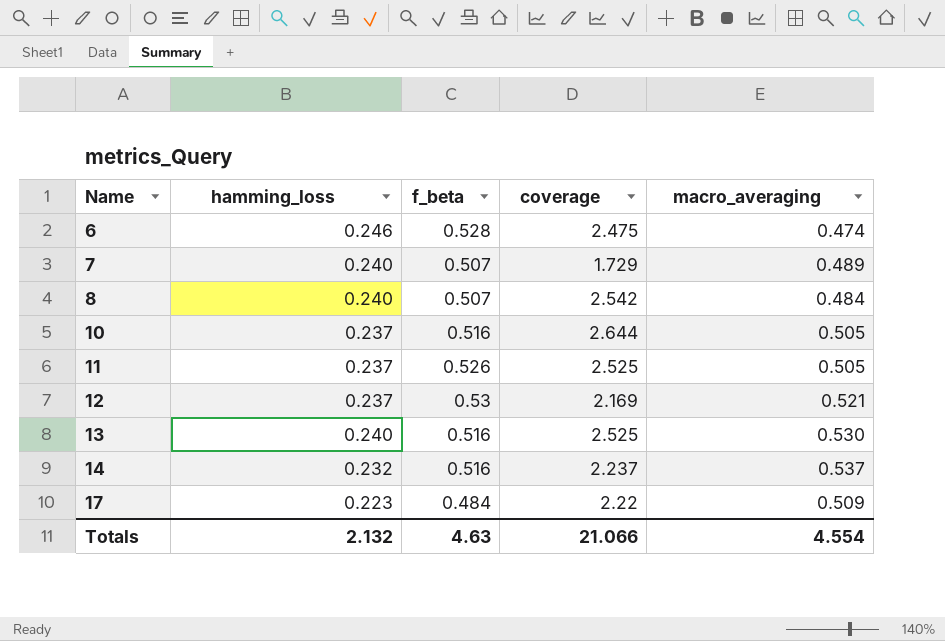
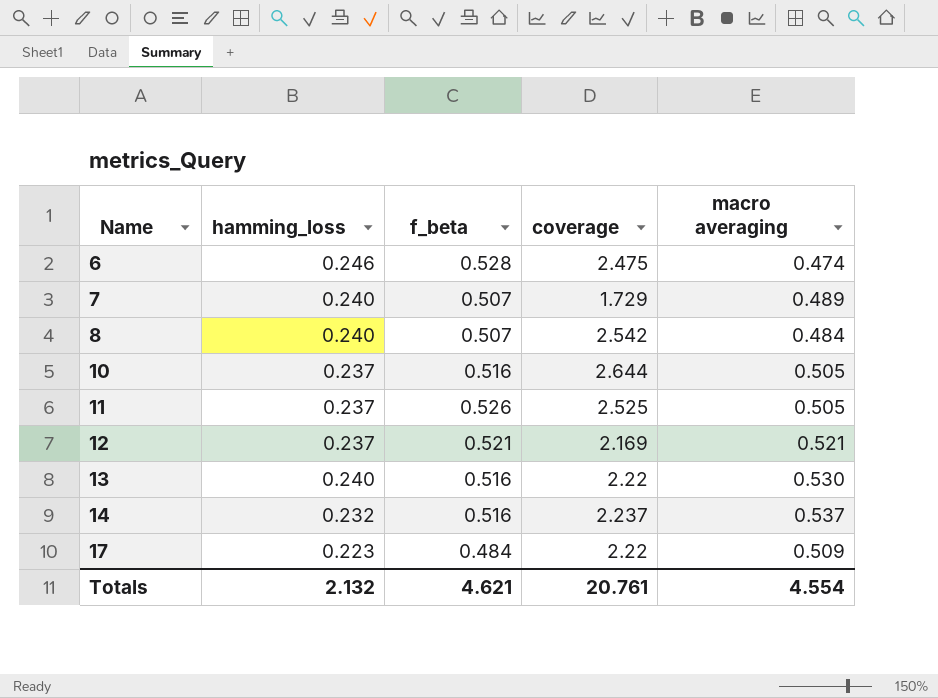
column name: macro_averaging -> macro averaging
12 | f_beta: 0.53 -> 0.521
13 | coverage: 2.525 -> 2.22
Totals | f_beta: 4.63 -> 4.621
Totals | coverage: 21.066 -> 20.761

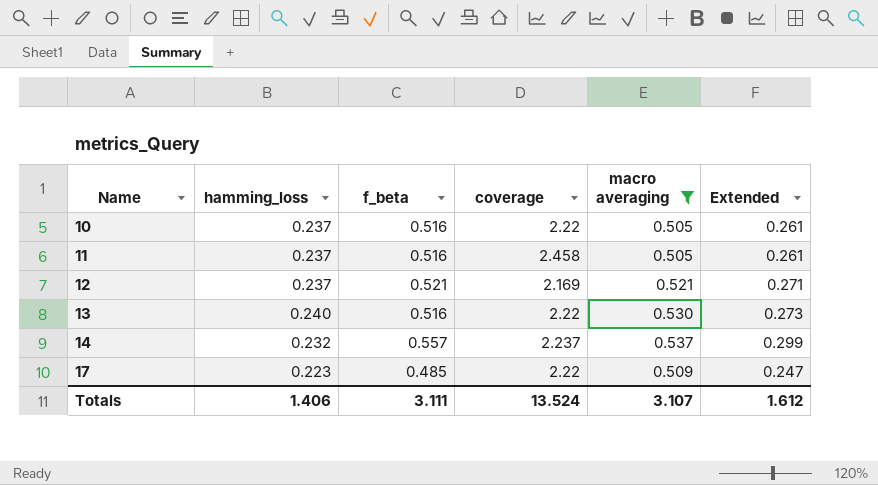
filter: none -> macro averaging >= 0.505
column Extended | formula: none -> [f_beta] * [macro averaging]
10 | coverage: 2.644 -> 2.22
11 | f_beta: 0.526 -> 0.516
11 | coverage: 2.525 -> 2.458
14 | f_beta: 0.516 -> 0.557
17 | f_beta: 0.484 -> 0.485
Totals | hamming_loss: 2.132 -> 1.406
Totals | f_beta: 4.621 -> 3.111
Totals | coverage: 20.761 -> 13.524
Totals | macro averaging: 4.554 -> 3.107

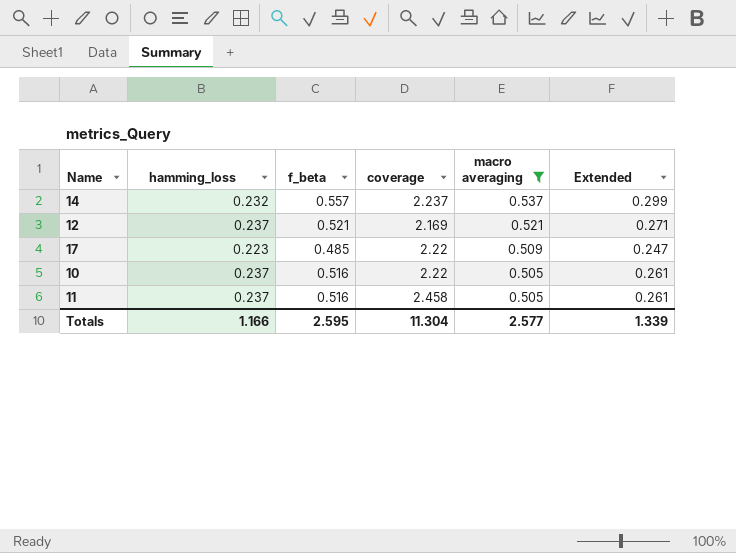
row order: Name ascending -> macro averaging descending
row 13: 0.240 | 0.516 | 2.22 | 0.530 | 0.273 -> none
Totals | hamming_loss: 1.406 -> 1.166
Totals | f_beta: 3.111 -> 2.595
Totals | coverage: 13.524 -> 11.304
Totals | macro averaging: 3.107 -> 2.577
Totals | Extended: 1.612 -> 1.339

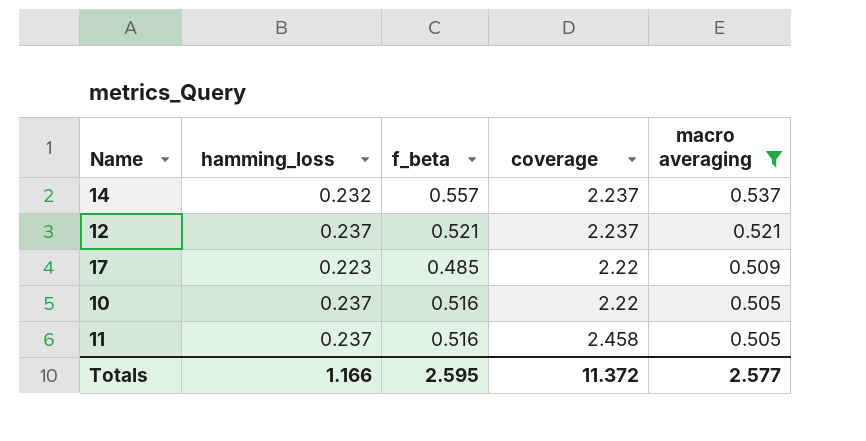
column Extended | formula: [f_beta] * [macro averaging] -> none
12 | coverage: 2.169 -> 2.237
Totals | coverage: 11.304 -> 11.372

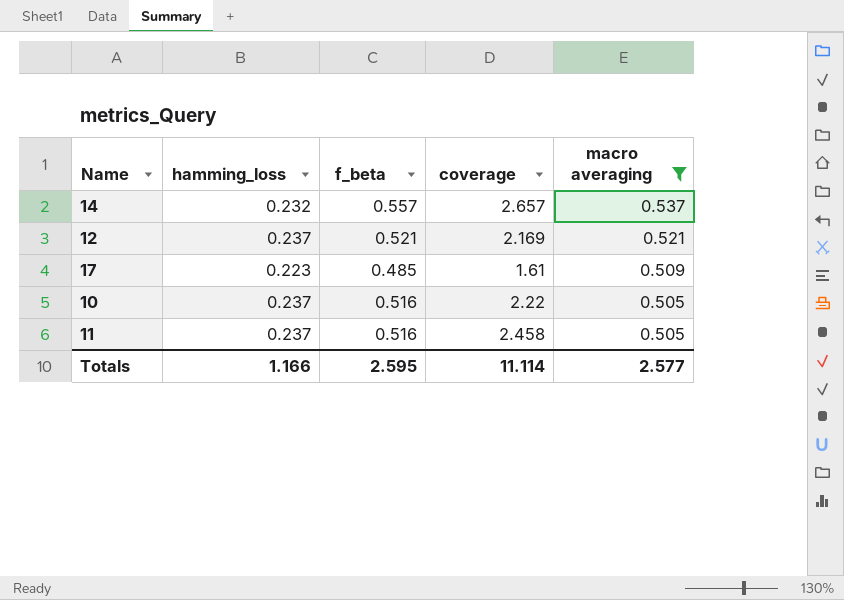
14 | coverage: 2.237 -> 2.657
12 | coverage: 2.237 -> 2.169
17 | coverage: 2.22 -> 1.61
Totals | coverage: 11.372 -> 11.114

